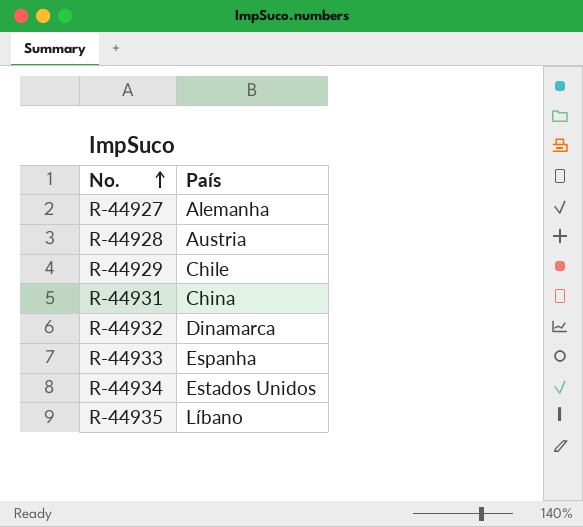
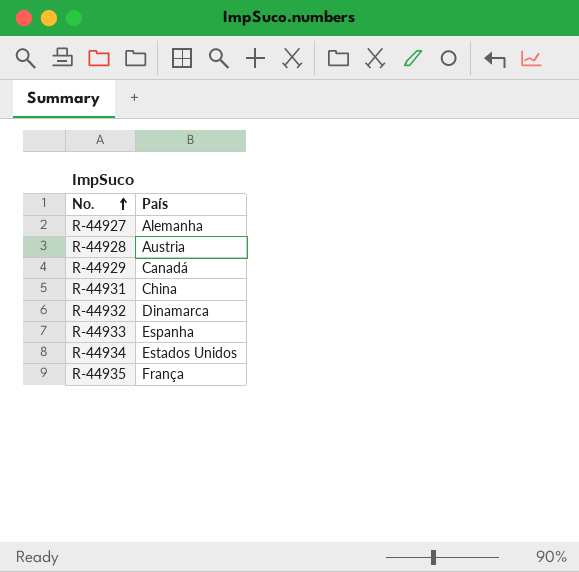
R-44929 | País: Chile -> Canadá
R-44935 | País: Líbano -> França

